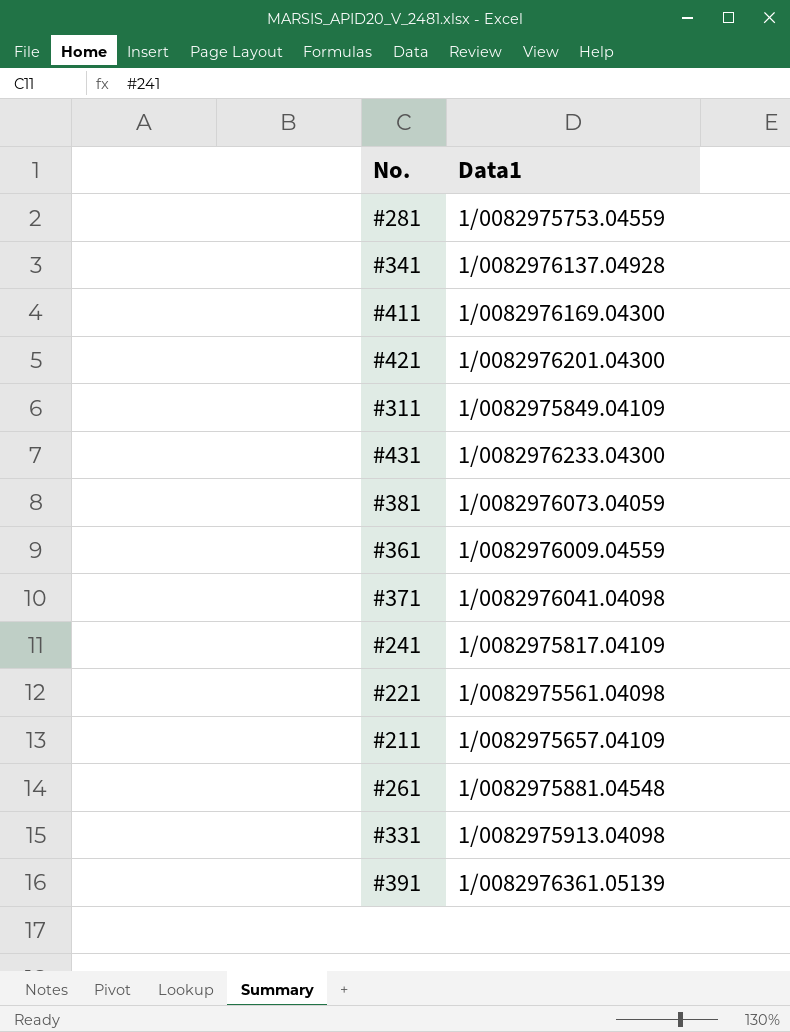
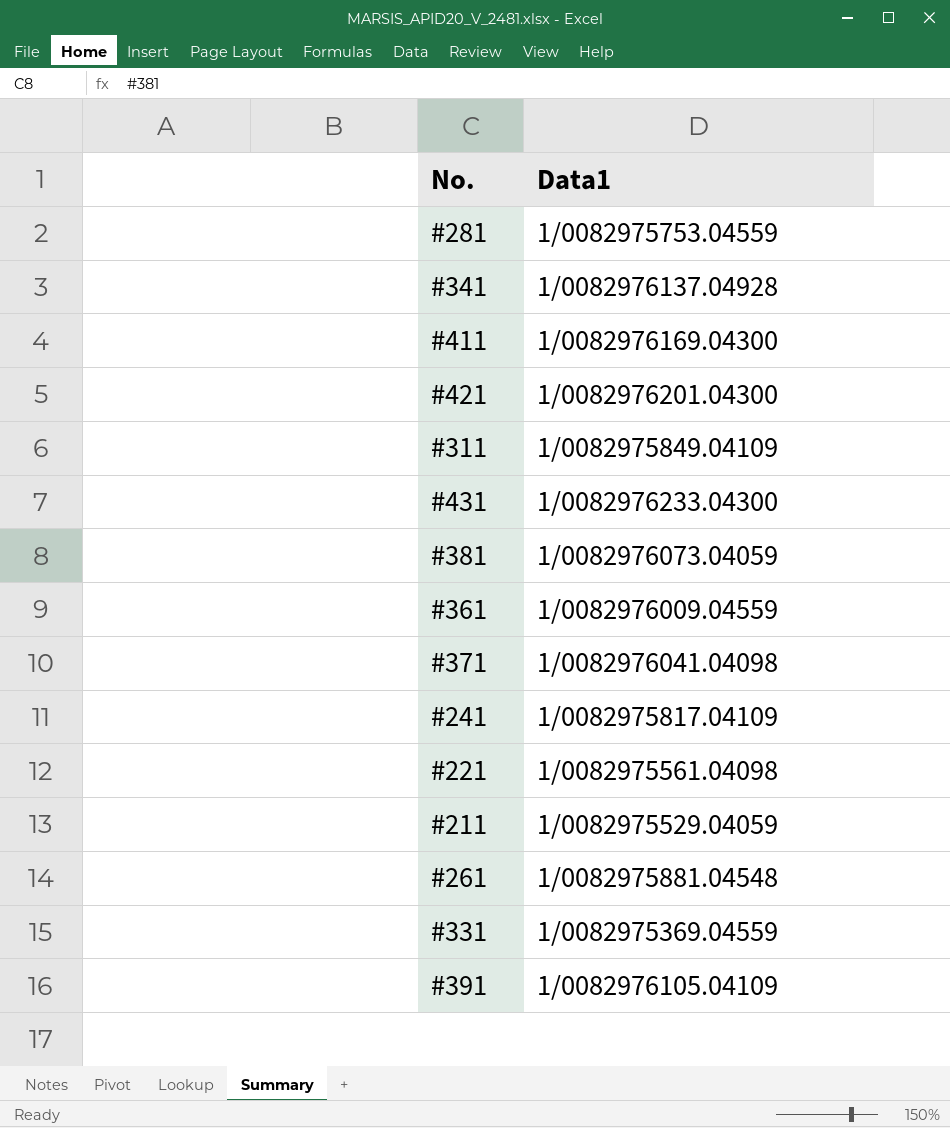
#211 | Data1: 1/0082975657.04109 -> 1/0082975529.04059
#331 | Data1: 1/0082975913.04098 -> 1/0082975369.04559
#391 | Data1: 1/0082976361.05139 -> 1/0082976105.04109

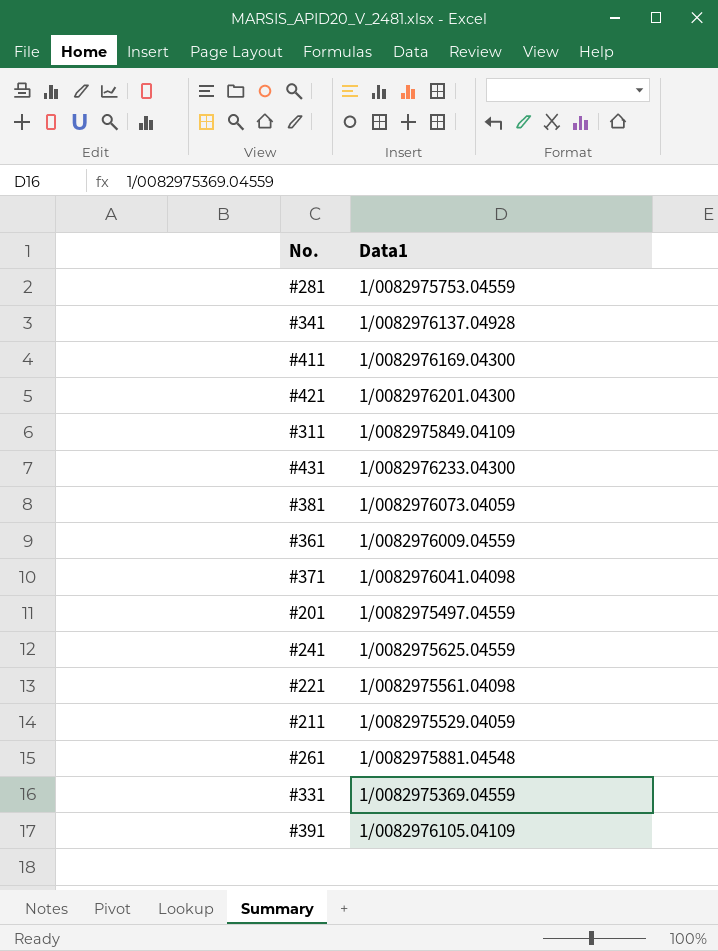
row #201: none -> 1/0082975497.04559
#241 | Data1: 1/0082975817.04109 -> 1/0082975625.04559

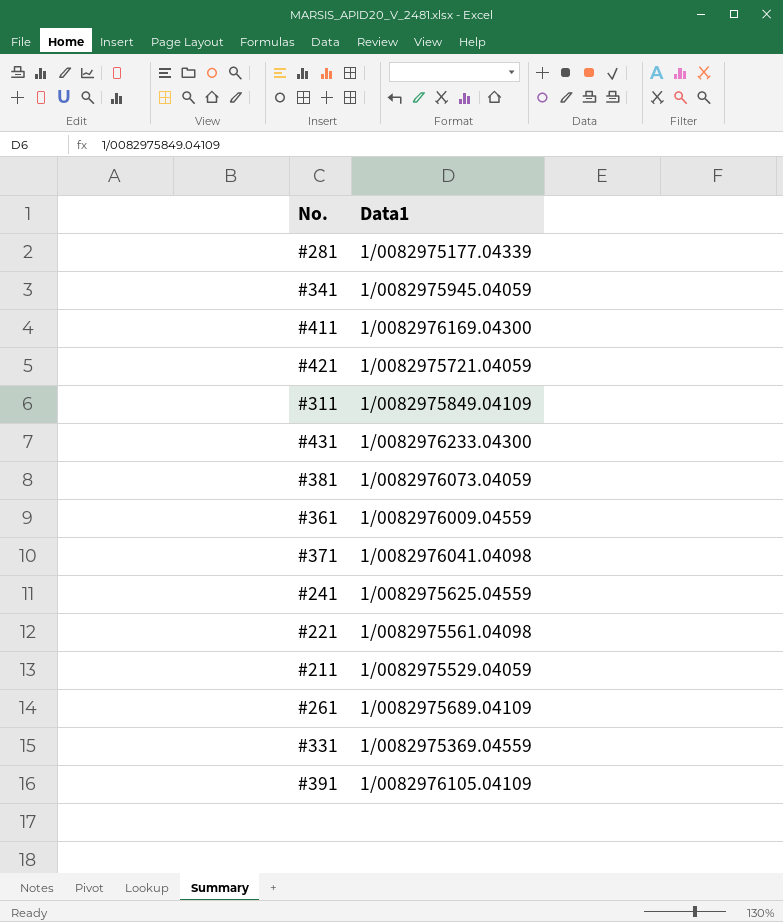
row #201: 1/0082975497.04559 -> none
#281 | Data1: 1/0082975753.04559 -> 1/0082975177.04339
#341 | Data1: 1/0082976137.04928 -> 1/0082975945.04059
#421 | Data1: 1/0082976201.04300 -> 1/0082975721.04059
#261 | Data1: 1/0082975881.04548 -> 1/0082975689.04109

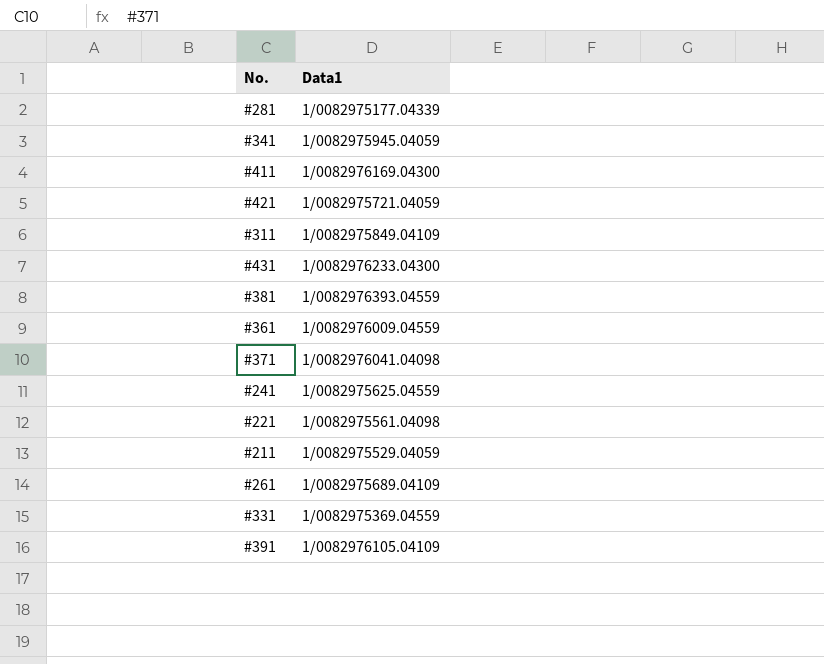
#381 | Data1: 1/0082976073.04059 -> 1/0082976393.04559

